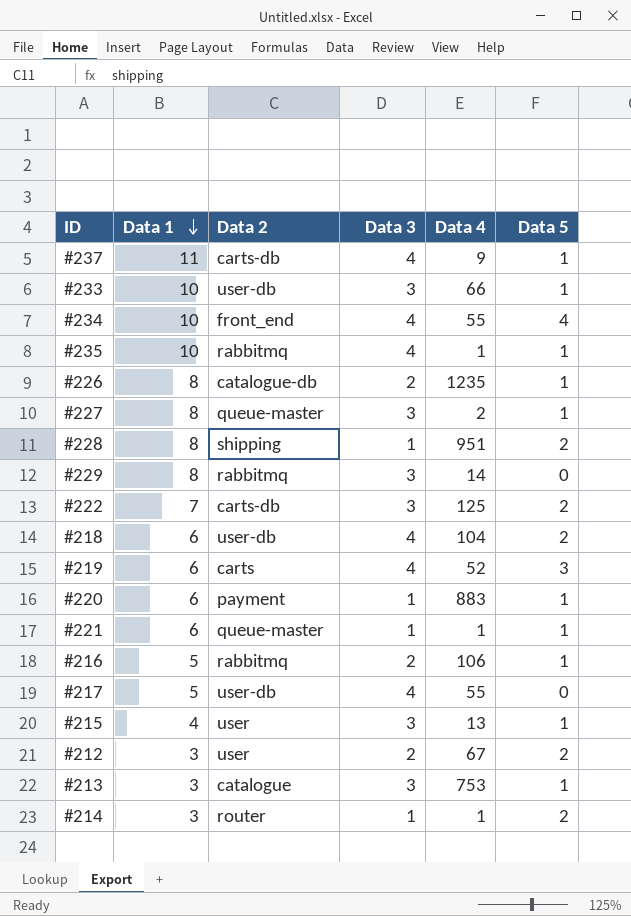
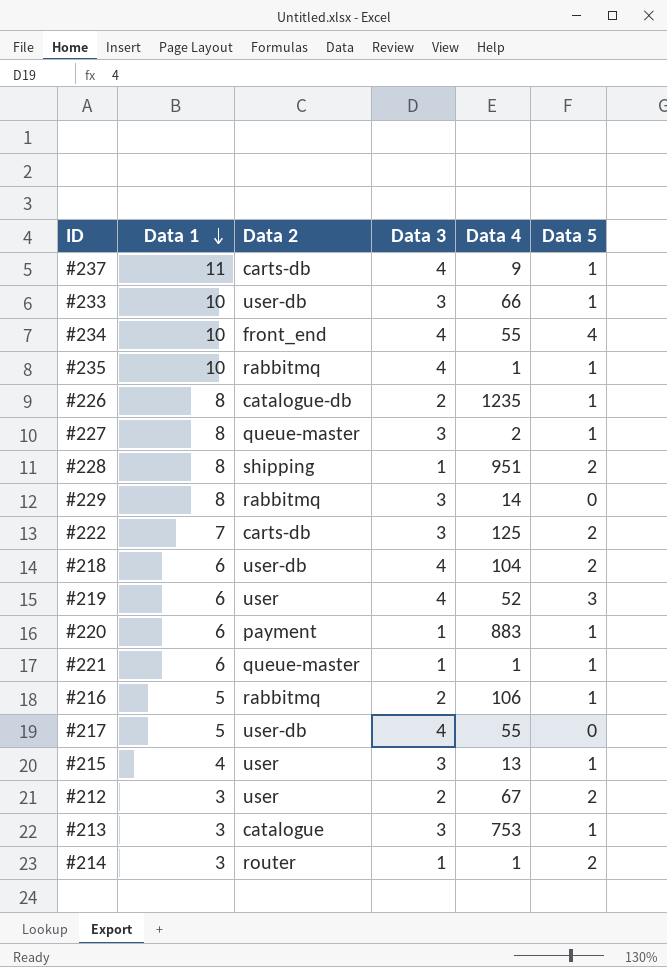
#219 | Data 2: carts -> user

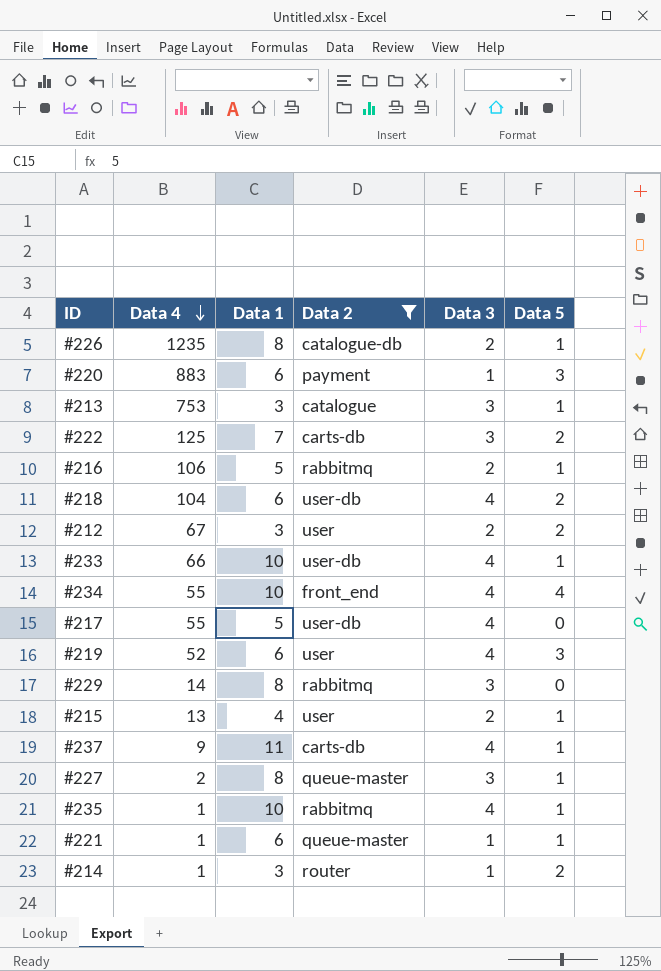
filter: none -> Data 2 != shipping
row order: Data 1 descending -> Data 4 descending
column Data 4 | position: 5 -> 2
#220 | Data 5: 1 -> 3
#233 | Data 3: 3 -> 4
#215 | Data 3: 3 -> 2

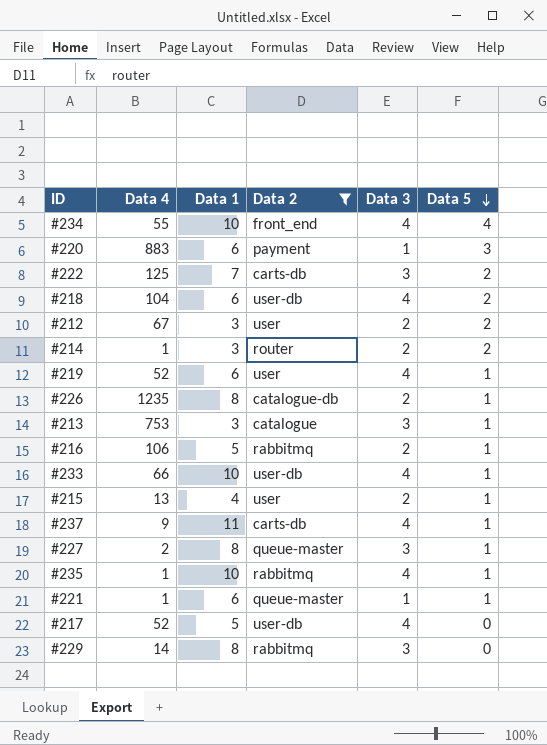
row order: Data 4 descending -> Data 5 descending
#214 | Data 3: 1 -> 2
#219 | Data 5: 3 -> 1
#217 | Data 4: 55 -> 52

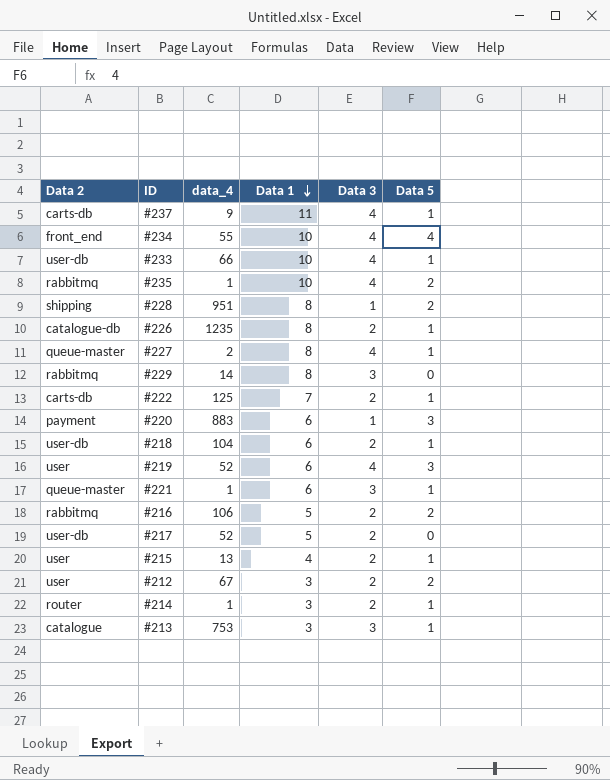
filter: Data 2 != shipping -> none
row order: Data 5 descending -> Data 1 descending
column Data 2 | position: 4 -> 1
column name: Data 4 -> data_4
#235 | Data 5: 1 -> 2
#227 | Data 3: 3 -> 4
#222 | Data 3: 3 -> 2
#222 | Data 5: 2 -> 1
#218 | Data 3: 4 -> 2
#218 | Data 5: 2 -> 1
#219 | Data 5: 1 -> 3
#221 | Data 3: 1 -> 3
#216 | Data 5: 1 -> 2
#217 | Data 3: 4 -> 2
#214 | Data 5: 2 -> 1

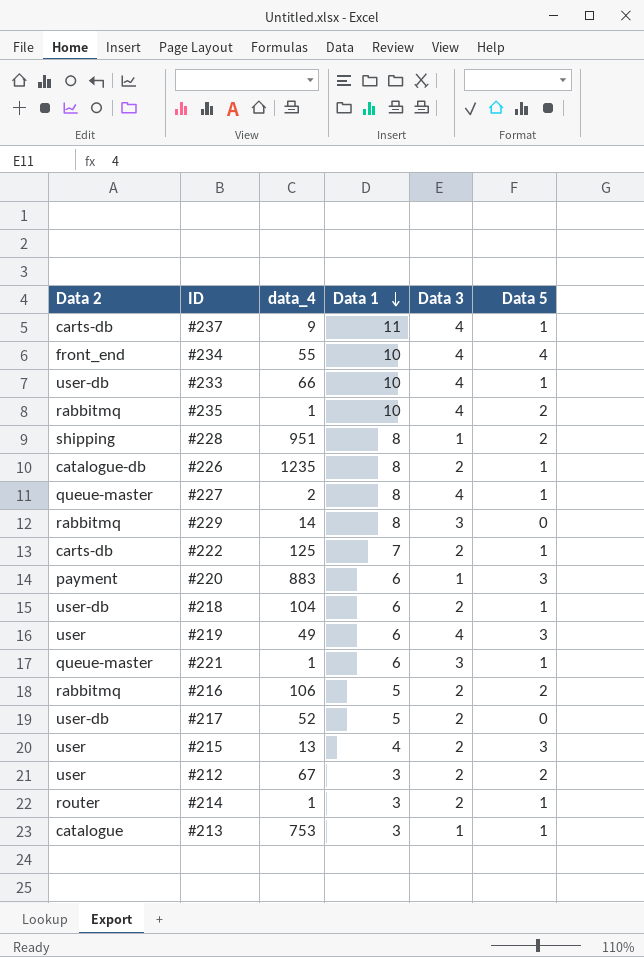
#219 | data_4: 52 -> 49
#215 | Data 5: 1 -> 3
#213 | Data 3: 3 -> 1

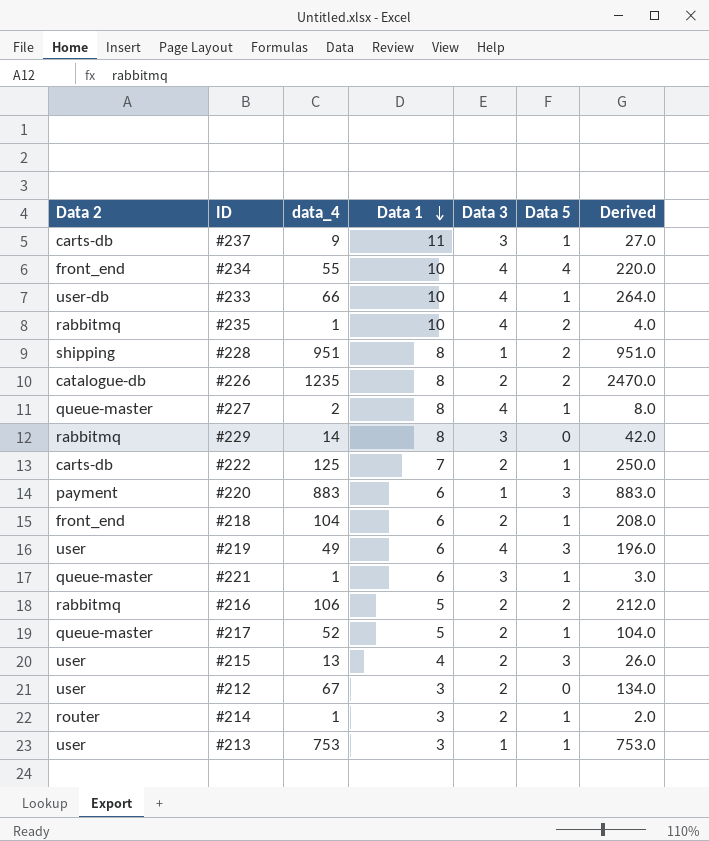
column Derived | formula: none -> [data_4] * [Data 3]
#237 | Data 3: 4 -> 3
#226 | Data 5: 1 -> 2
#218 | Data 2: user-db -> front_end
#217 | Data 2: user-db -> queue-master
#217 | Data 5: 0 -> 1
#212 | Data 5: 2 -> 0
#213 | Data 2: catalogue -> user

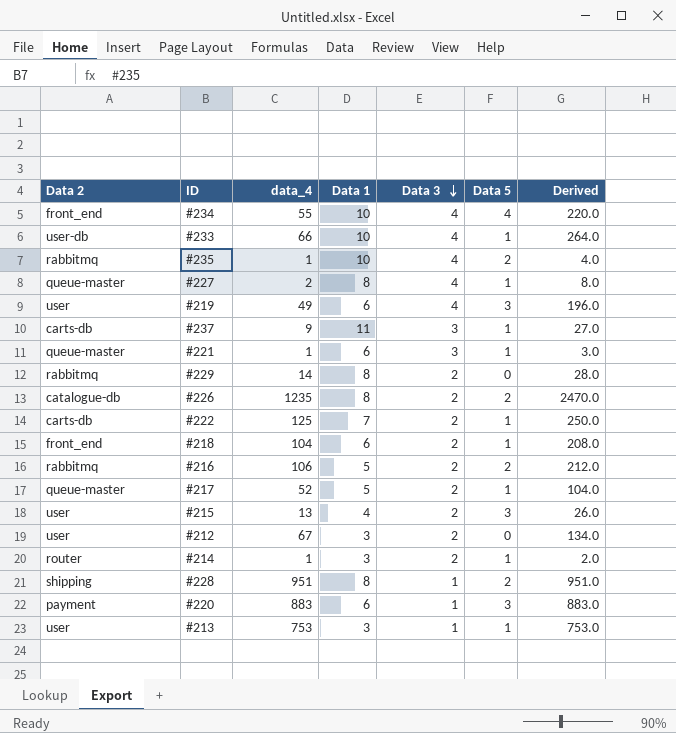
row order: Data 1 descending -> Data 3 descending
#229 | Data 3: 3 -> 2
#229 | Derived: 42.0 -> 28.0

